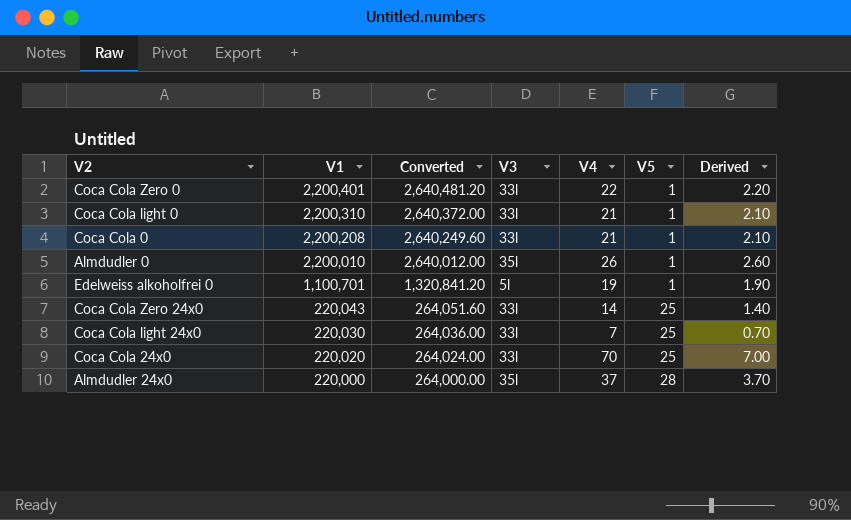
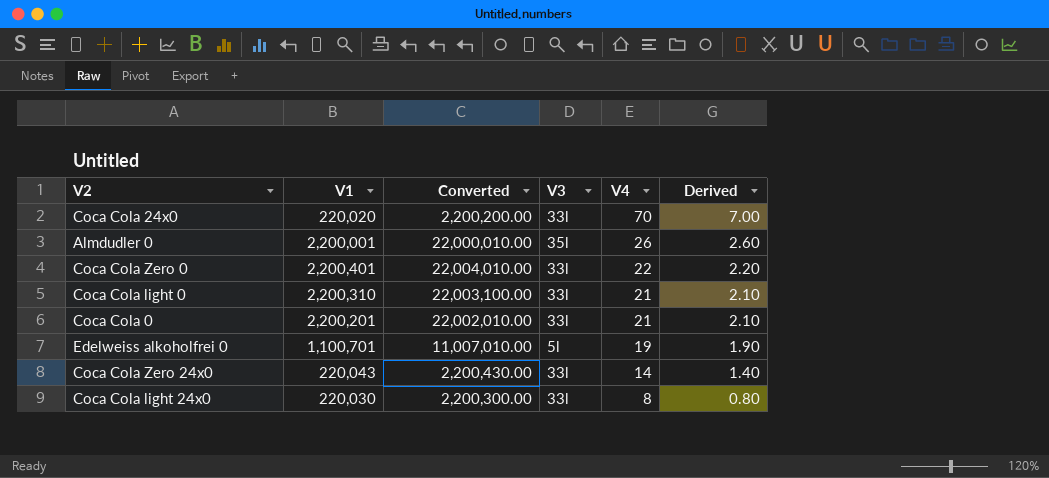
row order: V1 descending -> V4 descending
column V5 | position: 6 -> none
column Converted | formula: [V1] * 1.2 -> [V1] * 10
row Almdudler 24x0: 220,000 | 264,000.00 | 35l | 37 | 28 | 3.70 -> none
Almdudler 0 | V1: 2,200,010 -> 2,200,001
Coca Cola 0 | V1: 2,200,208 -> 2,200,201
Coca Cola light 24x0 | V4: 7 -> 8
Coca Cola light 24x0 | Derived: 0.70 -> 0.80

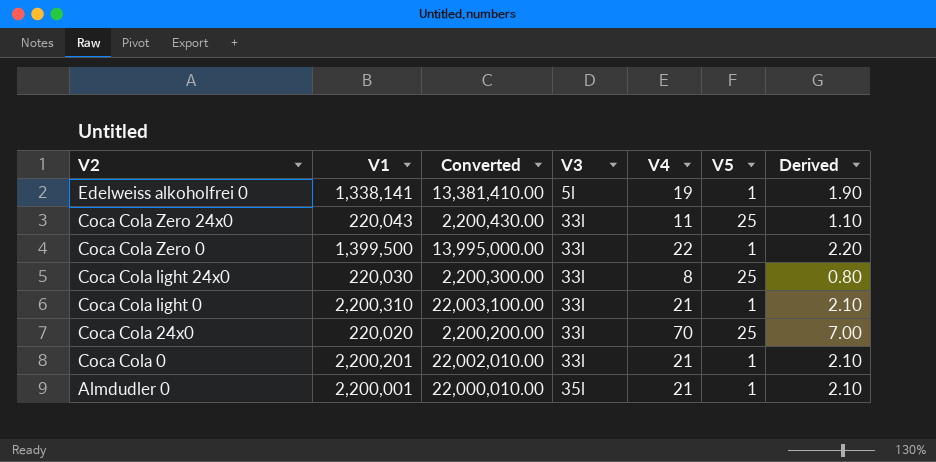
row order: V4 descending -> V2 descending
column V5 | position: none -> 6
Edelweiss alkoholfrei 0 | V1: 1,100,701 -> 1,338,141
Edelweiss alkoholfrei 0 | Converted: 11,007,010.00 -> 13,381,410.00
Coca Cola Zero 24x0 | V4: 14 -> 11
Coca Cola Zero 24x0 | Derived: 1.40 -> 1.10
Coca Cola Zero 0 | V1: 2,200,401 -> 1,399,500
Coca Cola Zero 0 | Converted: 22,004,010.00 -> 13,995,000.00
Almdudler 0 | V4: 26 -> 21
Almdudler 0 | Derived: 2.60 -> 2.10

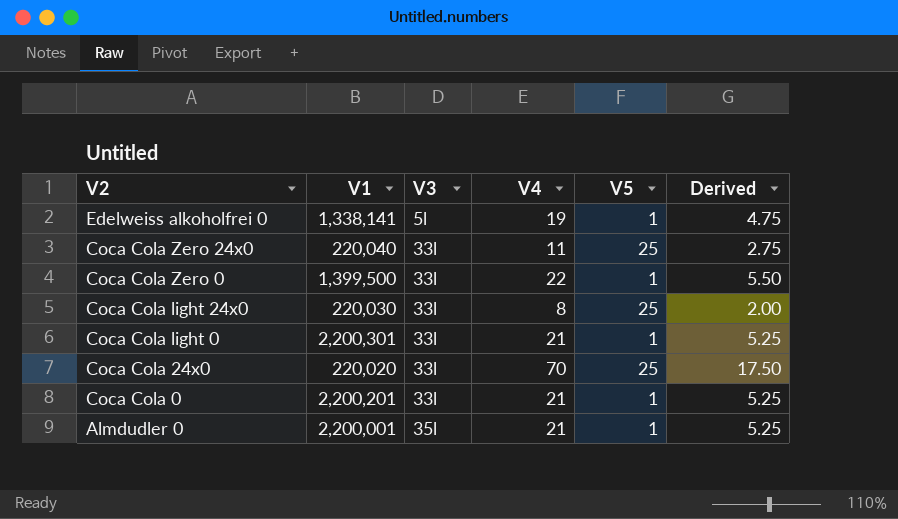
column Converted | formula: [V1] * 10 -> none
column Derived | formula: [V4] * 0.1 -> [V4] * 0.25
Coca Cola Zero 24x0 | V1: 220,043 -> 220,040
Coca Cola light 0 | V1: 2,200,310 -> 2,200,301

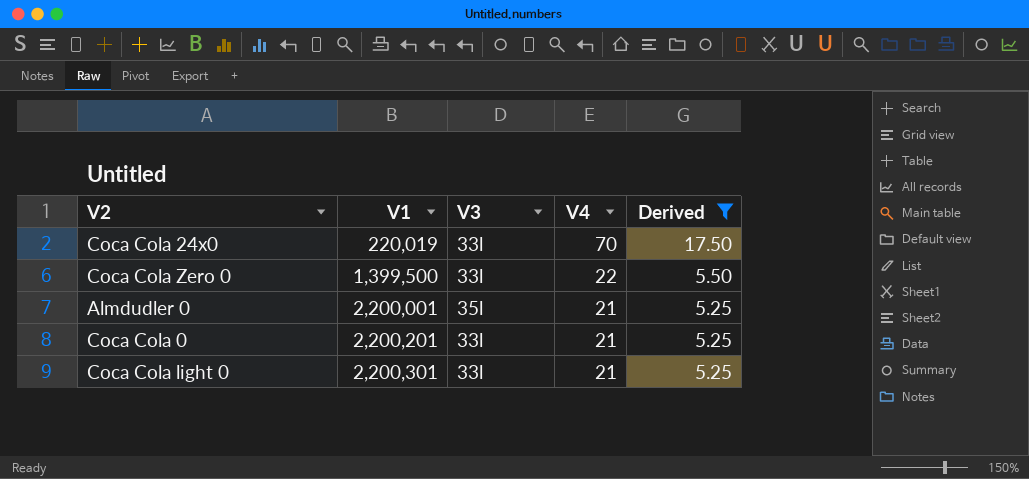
filter: none -> Derived >= 5.25
row order: V2 descending -> V1 ascending
column V5 | position: 5 -> none
Coca Cola 24x0 | V1: 220,020 -> 220,019

